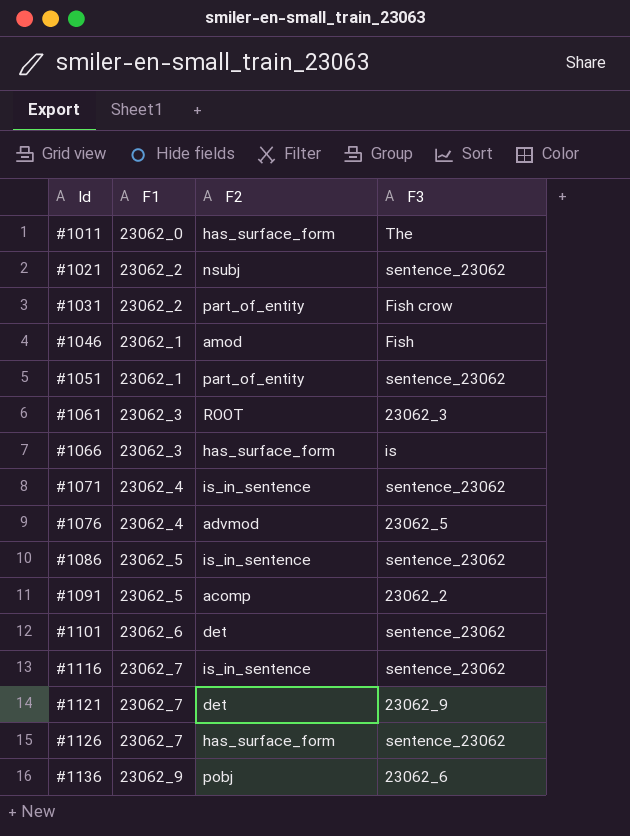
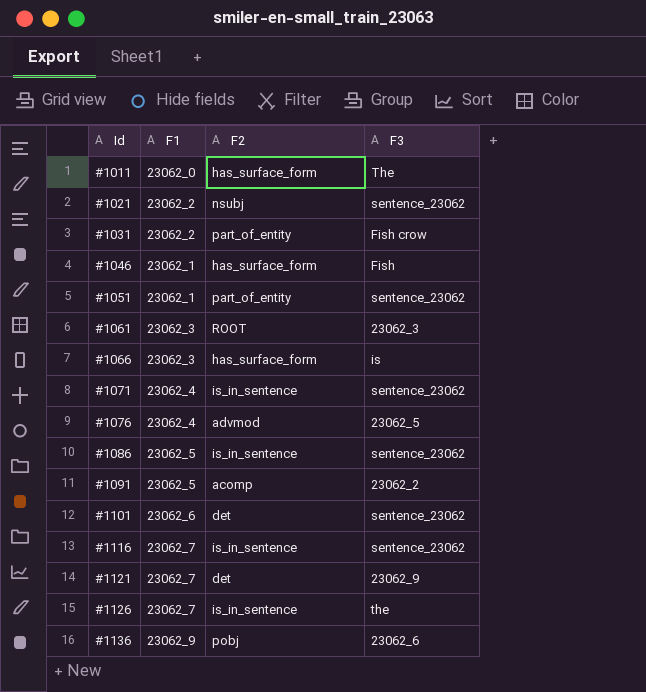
#1046 | F2: amod -> has_surface_form
#1126 | F2: has_surface_form -> is_in_sentence
#1126 | F3: sentence_23062 -> the

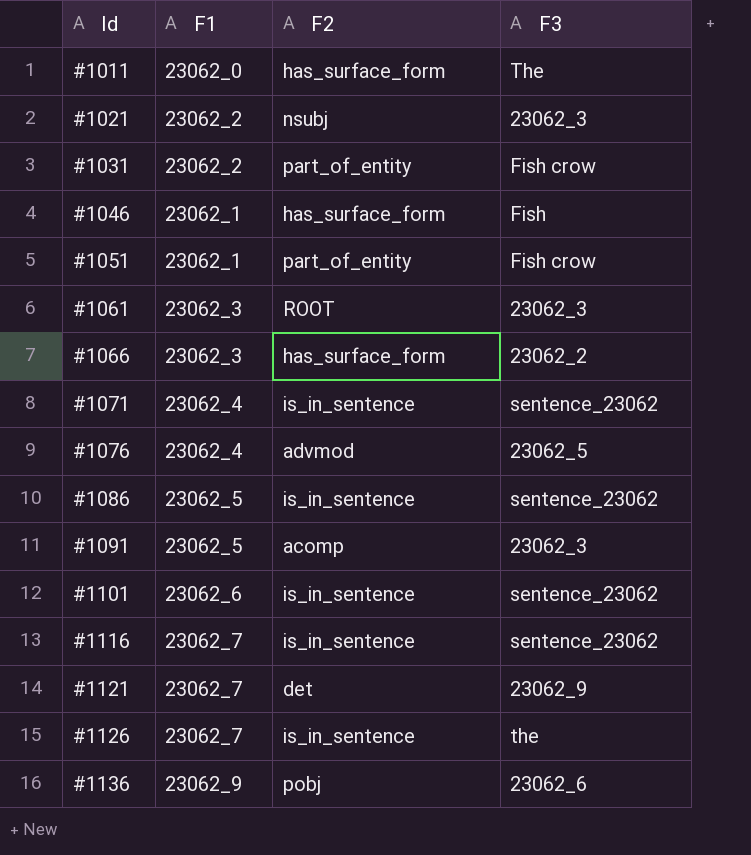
#1021 | F3: sentence_23062 -> 23062_3
#1051 | F3: sentence_23062 -> Fish crow
#1066 | F3: is -> 23062_2
#1091 | F3: 23062_2 -> 23062_3
#1101 | F2: det -> is_in_sentence

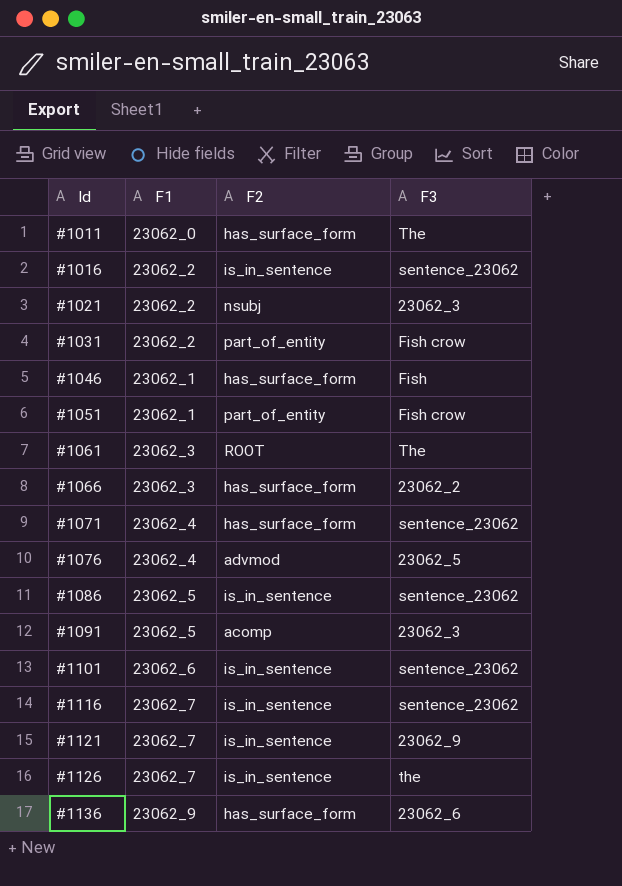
row #1016: none -> 23062_2 | is_in_sentence | sentence_23062
#1061 | F3: 23062_3 -> The
#1071 | F2: is_in_sentence -> has_surface_form
#1121 | F2: det -> is_in_sentence
#1136 | F2: pobj -> has_surface_form

